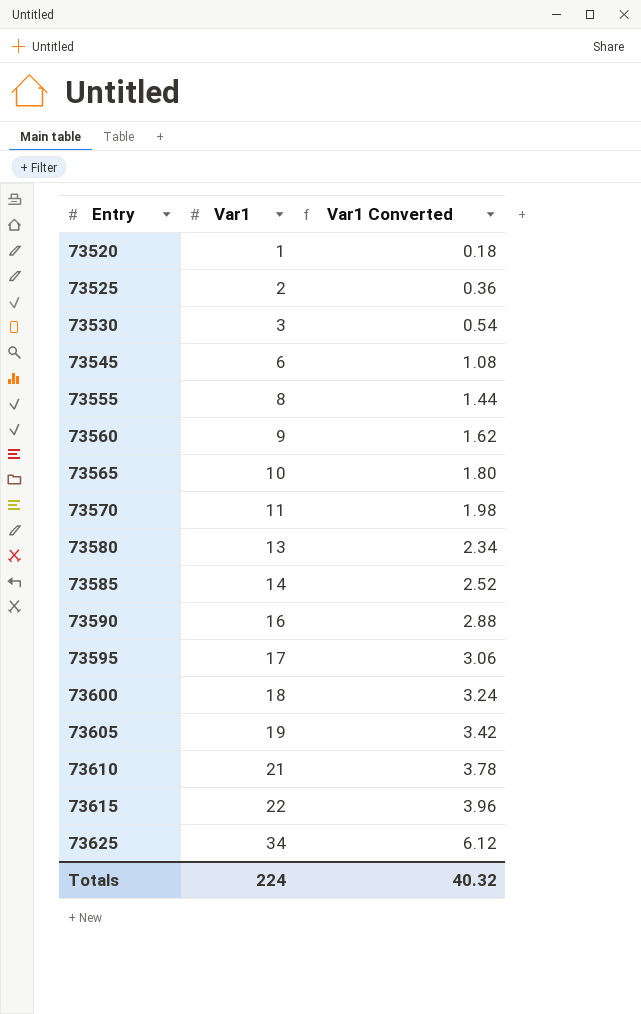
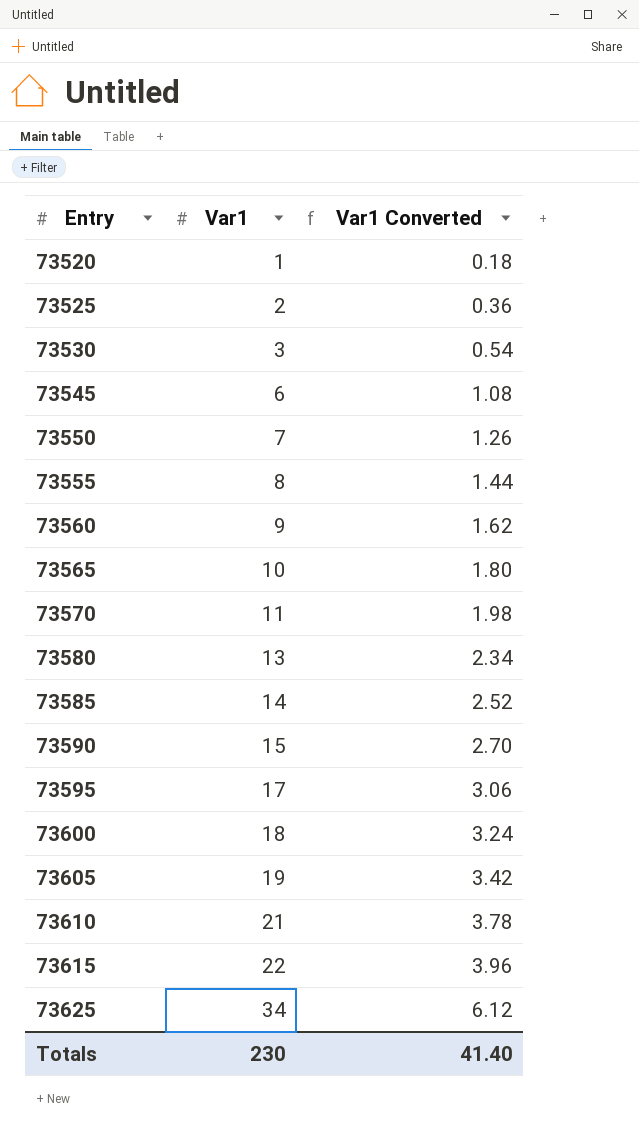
row 73550: none -> 7 | 1.26
73590 | Var1: 16 -> 15
73590 | Var1 Converted: 2.88 -> 2.70
Totals | Var1: 224 -> 230
Totals | Var1 Converted: 40.32 -> 41.40

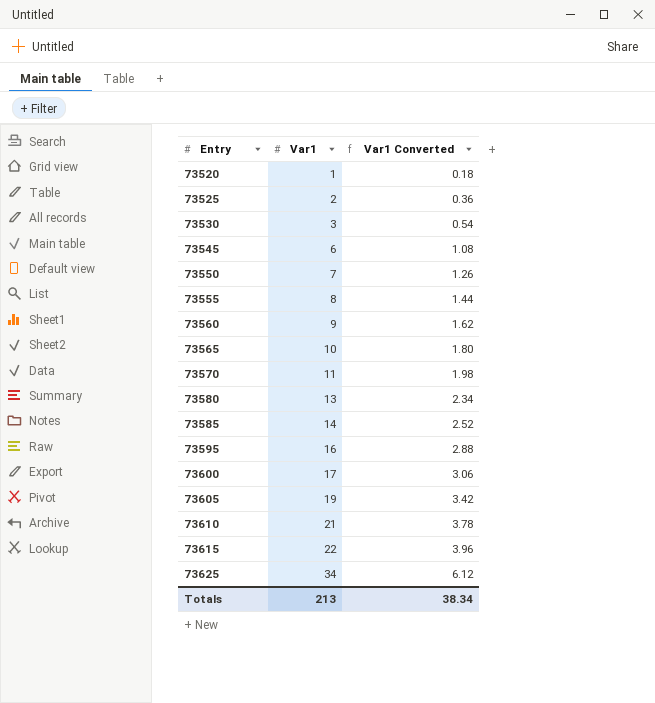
row 73590: 15 | 2.70 -> none
73595 | Var1: 17 -> 16
73595 | Var1 Converted: 3.06 -> 2.88
73600 | Var1: 18 -> 17
73600 | Var1 Converted: 3.24 -> 3.06
Totals | Var1: 230 -> 213
Totals | Var1 Converted: 41.40 -> 38.34

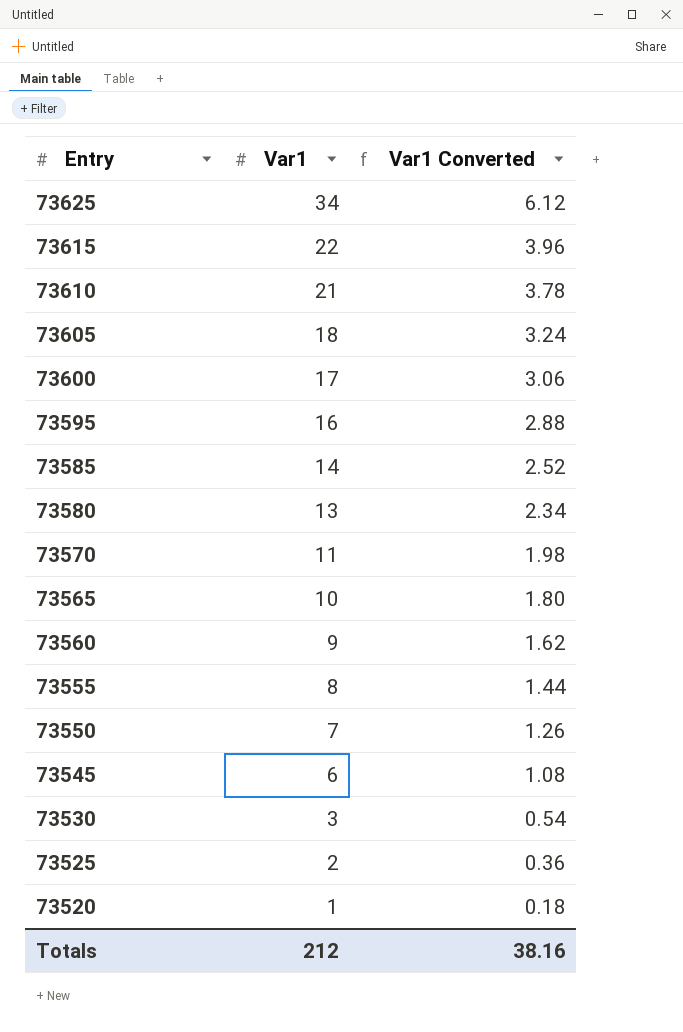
row order: Entry ascending -> Entry descending
73605 | Var1: 19 -> 18
73605 | Var1 Converted: 3.42 -> 3.24
Totals | Var1: 213 -> 212
Totals | Var1 Converted: 38.34 -> 38.16

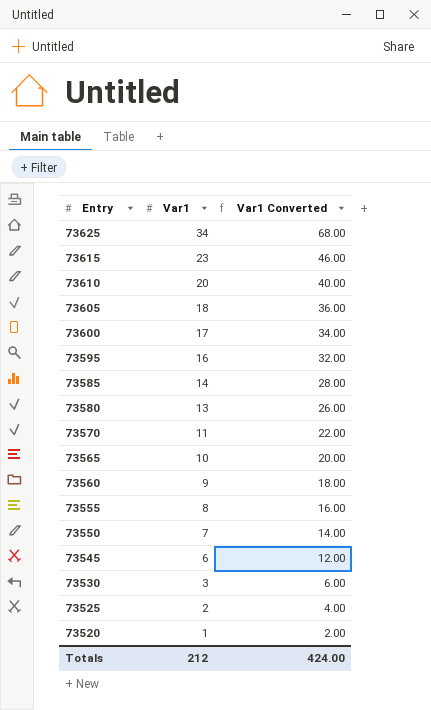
column Var1 Converted | formula: [Var1] * 0.18 -> [Var1] * 2
73615 | Var1: 22 -> 23
73610 | Var1: 21 -> 20
Totals | Var1 Converted: 38.16 -> 424.00

